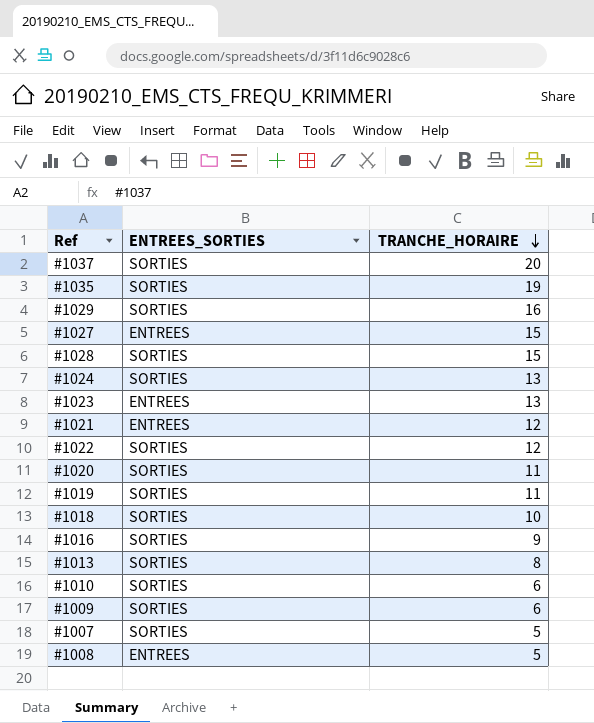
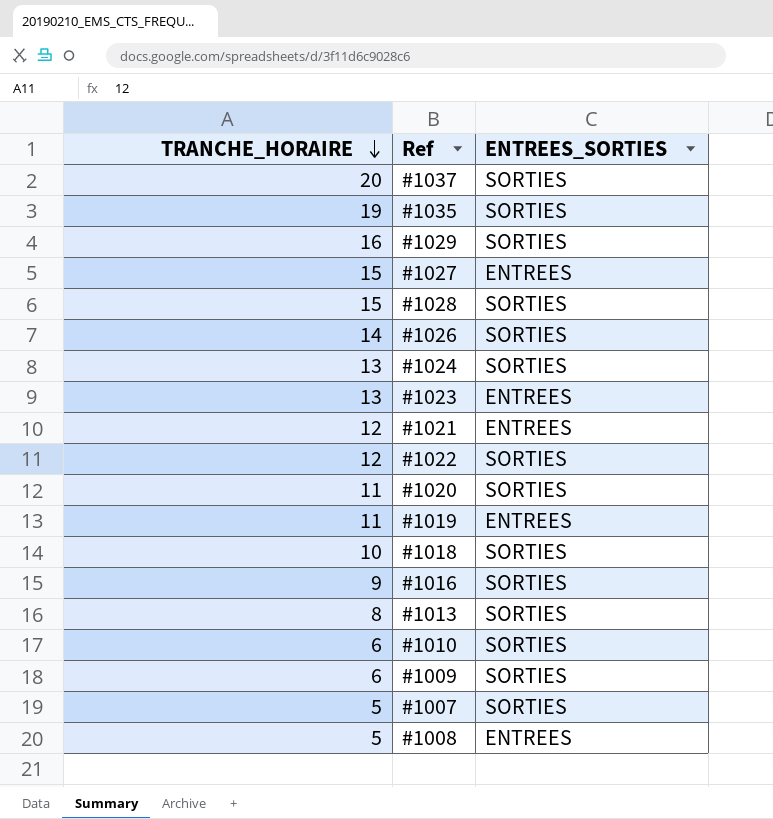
column TRANCHE_HORAIRE | position: 3 -> 1
row #1026: none -> 14 | SORTIES
#1019 | ENTREES_SORTIES: SORTIES -> ENTREES

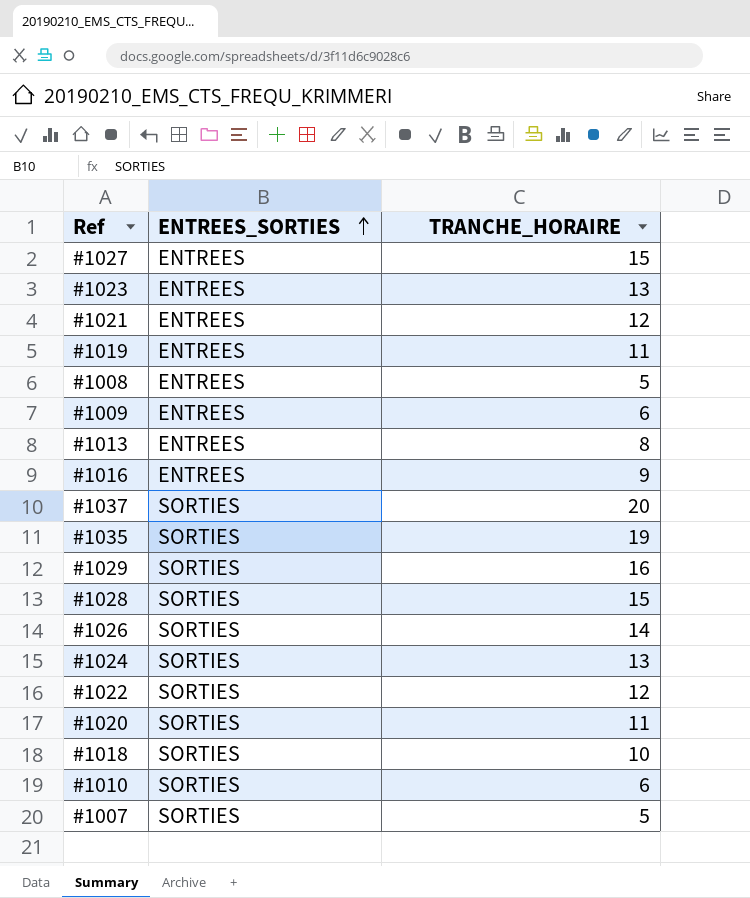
row order: TRANCHE_HORAIRE descending -> ENTREES_SORTIES ascending
column TRANCHE_HORAIRE | position: 1 -> 3
#1009 | ENTREES_SORTIES: SORTIES -> ENTREES
#1013 | ENTREES_SORTIES: SORTIES -> ENTREES
#1016 | ENTREES_SORTIES: SORTIES -> ENTREES

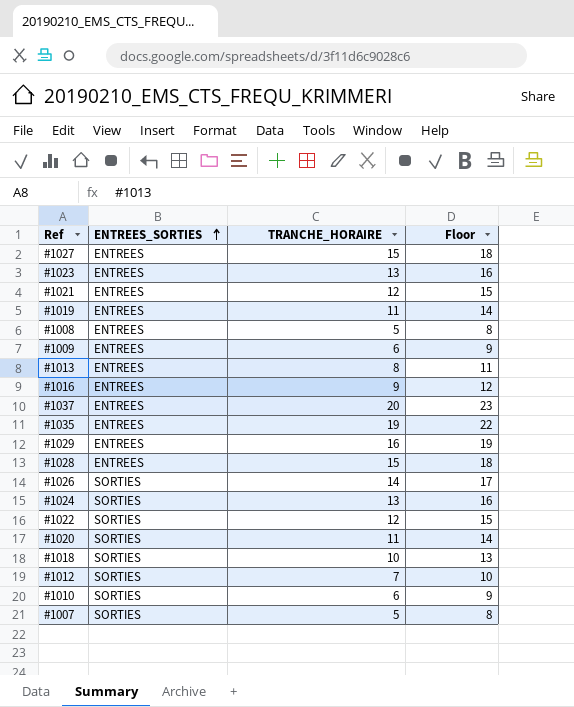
column Floor | formula: none -> [TRANCHE_HORAIRE] + 3
#1037 | ENTREES_SORTIES: SORTIES -> ENTREES
#1035 | ENTREES_SORTIES: SORTIES -> ENTREES
#1029 | ENTREES_SORTIES: SORTIES -> ENTREES
#1028 | ENTREES_SORTIES: SORTIES -> ENTREES
row #1012: none -> SORTIES | 7 | 10

